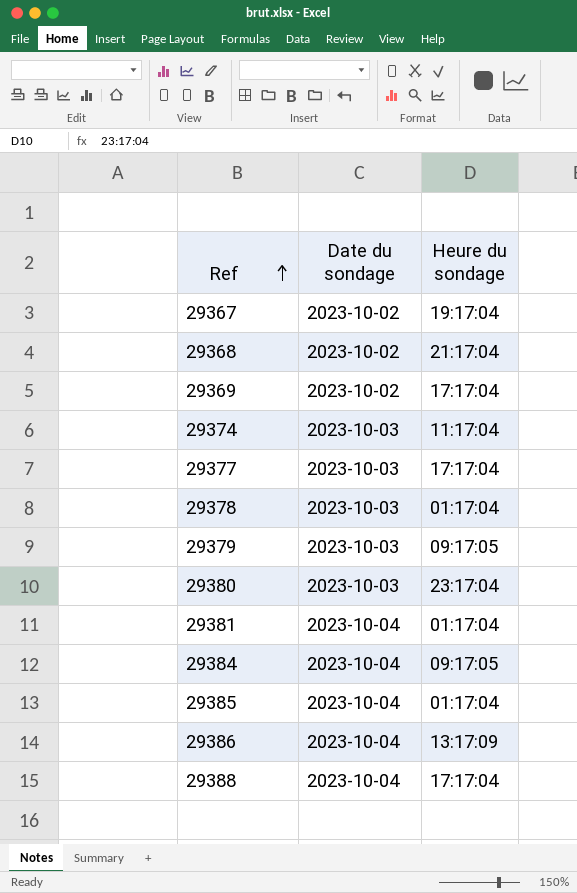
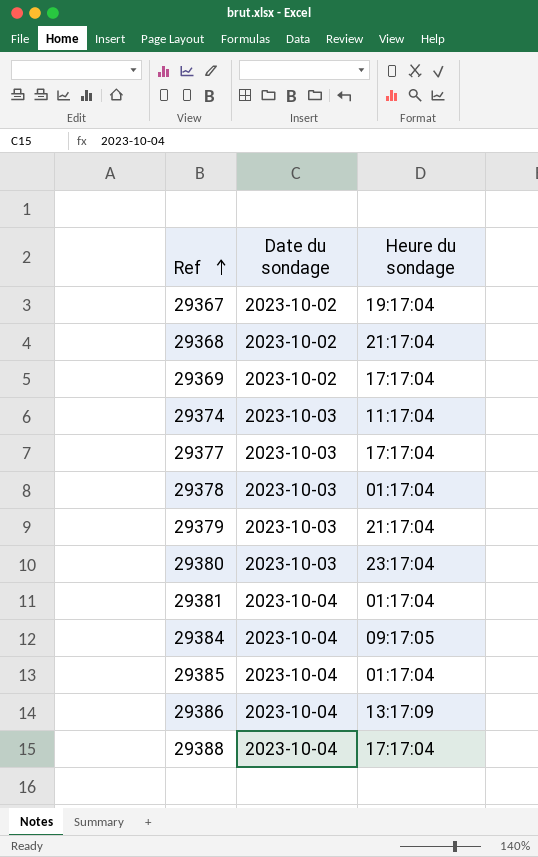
29379 | Heure du sondage: 09:17:05 -> 21:17:04

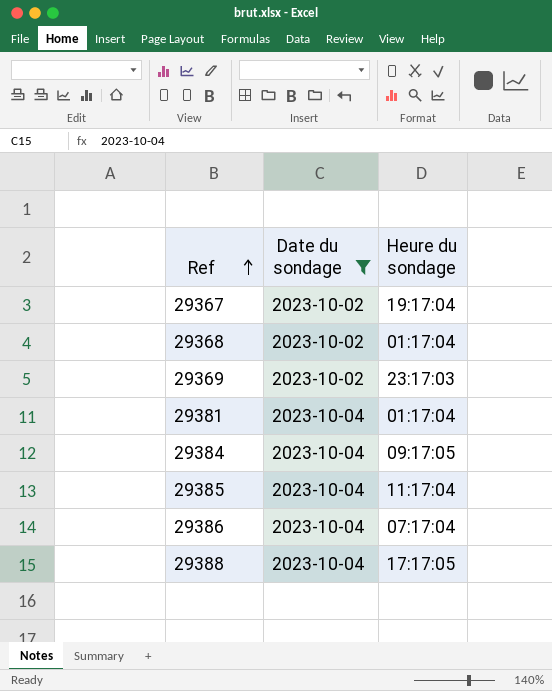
filter: none -> Date du sondage != 2023-10-03
29368 | Heure du sondage: 21:17:04 -> 01:17:04
29369 | Heure du sondage: 17:17:04 -> 23:17:03
29385 | Heure du sondage: 01:17:04 -> 11:17:04
29386 | Heure du sondage: 13:17:09 -> 07:17:04
29388 | Heure du sondage: 17:17:04 -> 17:17:05

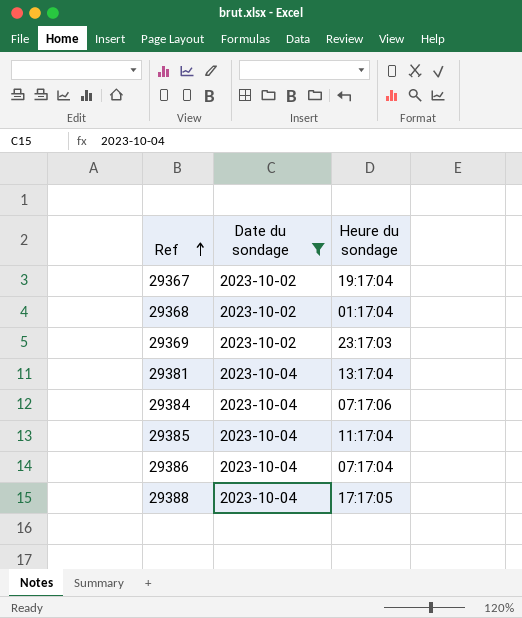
29381 | Heure du sondage: 01:17:04 -> 13:17:04
29384 | Heure du sondage: 09:17:05 -> 07:17:06

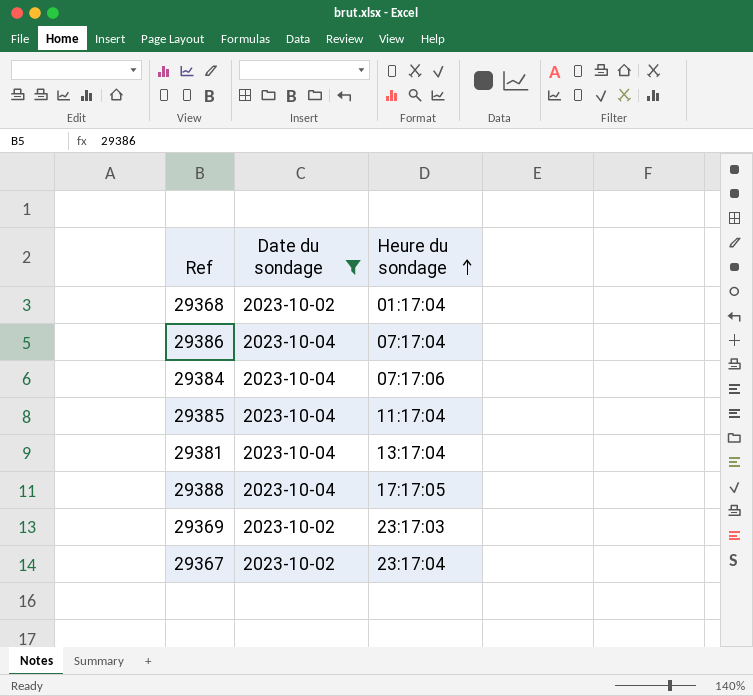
row order: Ref ascending -> Heure du sondage ascending
29367 | Heure du sondage: 19:17:04 -> 23:17:04

